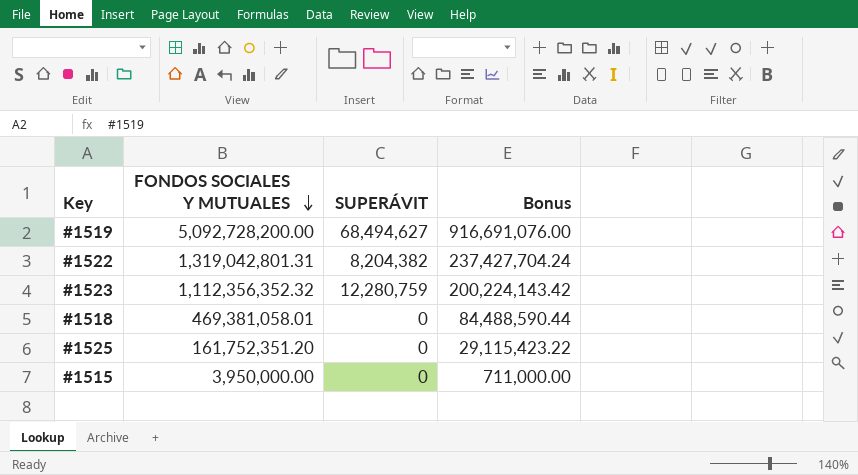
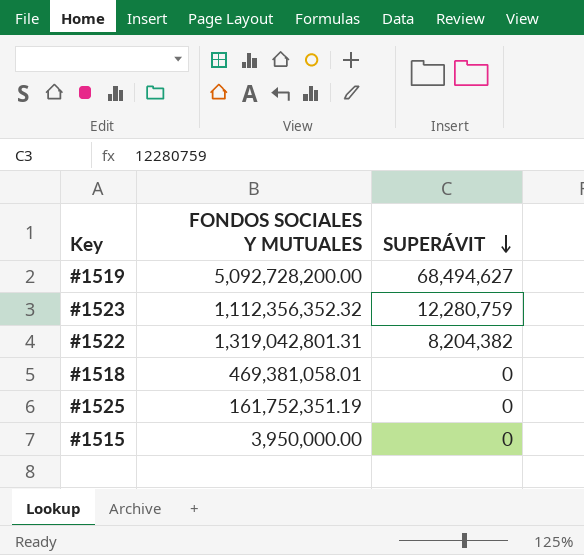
row order: FONDOS SOCIALES Y MUTUALES descending -> SUPERÁVIT descending
column Bonus | formula: [FONDOS SOCIALES Y MUTUALES] * 0.18 -> none
#1525 | FONDOS SOCIALES Y MUTUALES: 161,752,351.20 -> 161,752,351.19

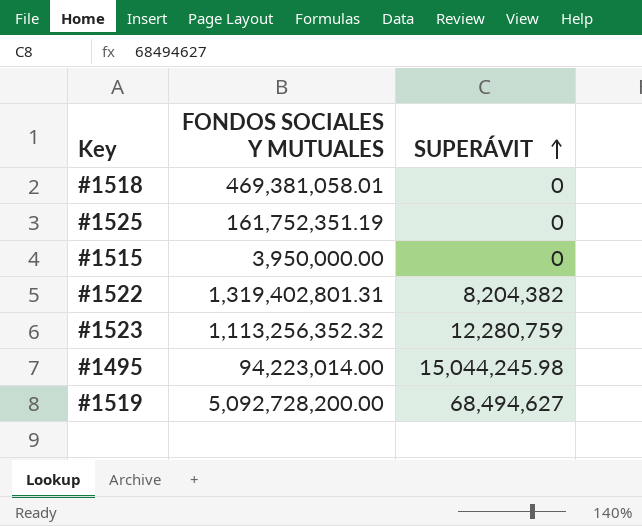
row order: SUPERÁVIT descending -> SUPERÁVIT ascending
#1522 | FONDOS SOCIALES Y MUTUALES: 1,319,042,801.31 -> 1,319,402,801.31
#1523 | FONDOS SOCIALES Y MUTUALES: 1,112,356,352.32 -> 1,113,256,352.32
row #1495: none -> 94,223,014.00 | 15,044,245.98

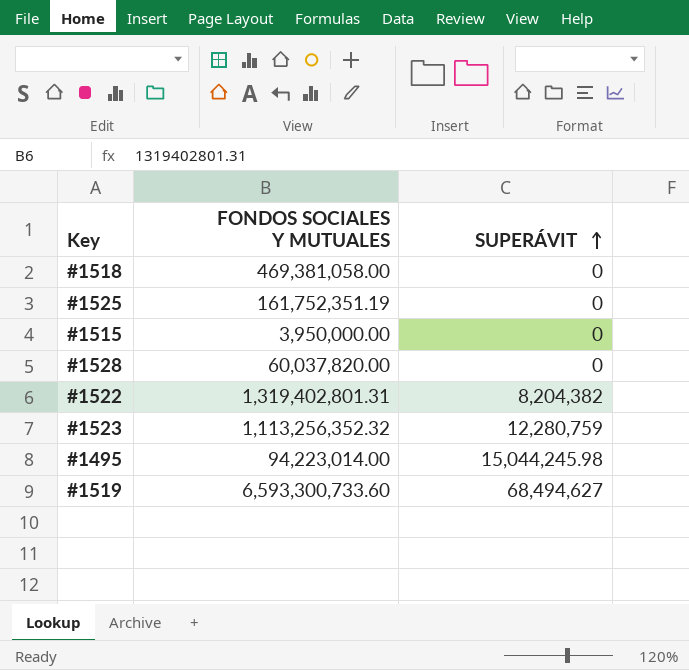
#1518 | FONDOS SOCIALES Y MUTUALES: 469,381,058.01 -> 469,381,058.00
row #1528: none -> 60,037,820.00 | 0
#1519 | FONDOS SOCIALES Y MUTUALES: 5,092,728,200.00 -> 6,593,300,733.60

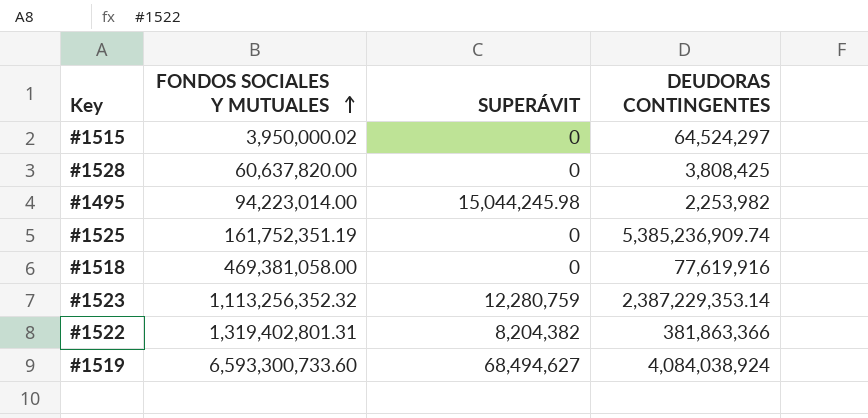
row order: SUPERÁVIT ascending -> FONDOS SOCIALES Y MUTUALES ascending
column DEUDORAS CONTINGENTES | position: none -> 4
#1515 | FONDOS SOCIALES Y MUTUALES: 3,950,000.00 -> 3,950,000.02
#1528 | FONDOS SOCIALES Y MUTUALES: 60,037,820.00 -> 60,637,820.00

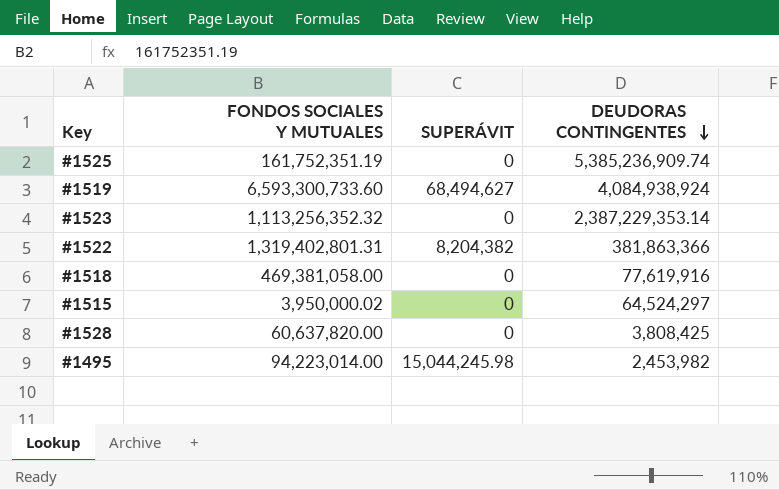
row order: FONDOS SOCIALES Y MUTUALES ascending -> DEUDORAS CONTINGENTES descending
#1519 | DEUDORAS CONTINGENTES: 4,084,038,924 -> 4,084,938,924
#1523 | SUPERÁVIT: 12,280,759 -> 0
#1495 | DEUDORAS CONTINGENTES: 2,253,982 -> 2,453,982

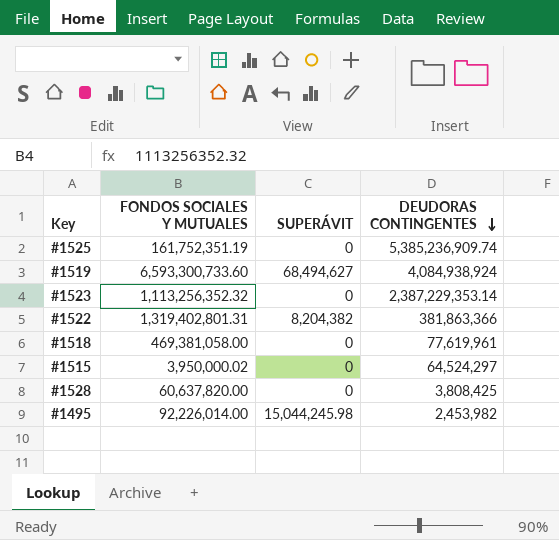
#1518 | DEUDORAS CONTINGENTES: 77,619,916 -> 77,619,961
#1495 | FONDOS SOCIALES Y MUTUALES: 94,223,014.00 -> 92,226,014.00

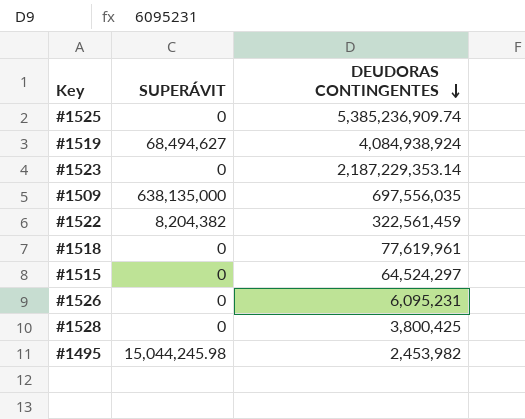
column FONDOS SOCIALES Y MUTUALES | position: 2 -> none
#1523 | DEUDORAS CONTINGENTES: 2,387,229,353.14 -> 2,187,229,353.14
row #1509: none -> 638,135,000 | 697,556,035
#1522 | DEUDORAS CONTINGENTES: 381,863,366 -> 322,561,459
row #1526: none -> 0 | 6,095,231
#1528 | DEUDORAS CONTINGENTES: 3,808,425 -> 3,800,425

